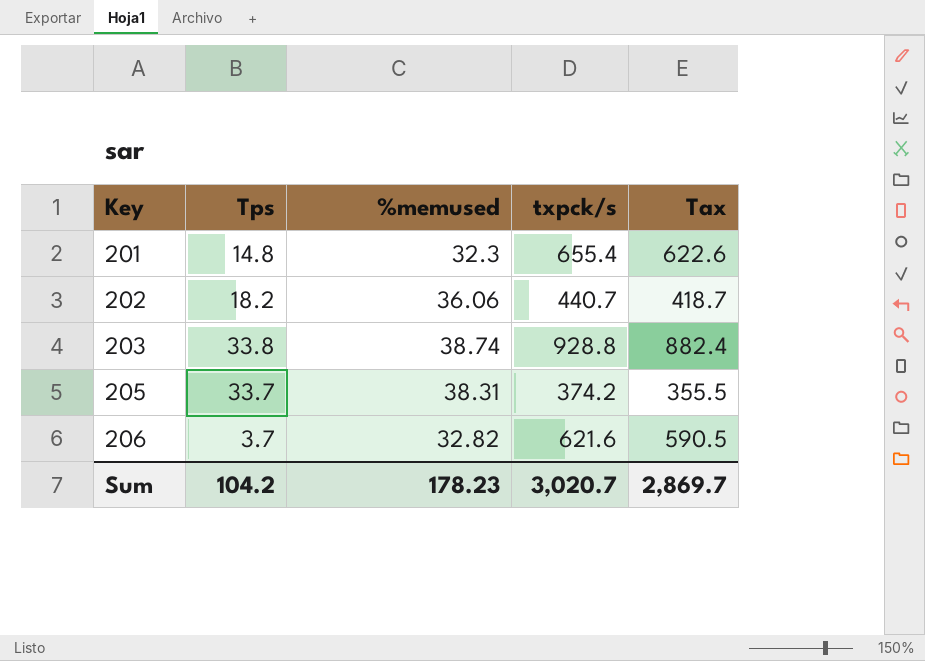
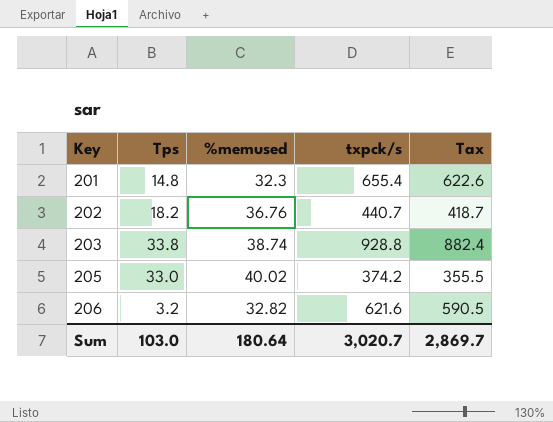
202 | %memused: 36.06 -> 36.76
205 | Tps: 33.7 -> 33.0
205 | %memused: 38.31 -> 40.02
206 | Tps: 3.7 -> 3.2
Sum | Tps: 104.2 -> 103.0
Sum | %memused: 178.23 -> 180.64

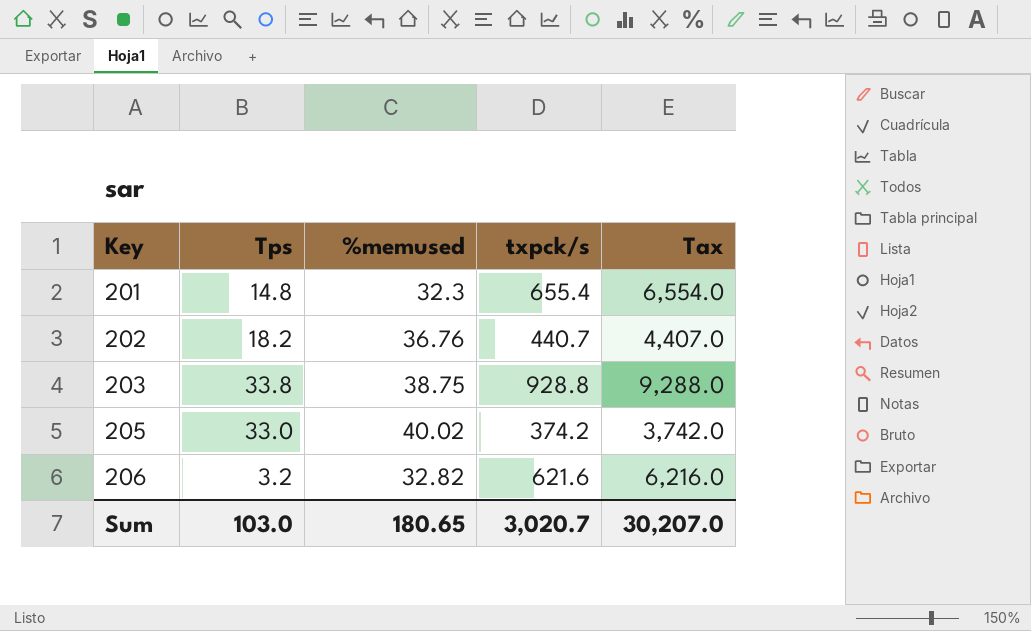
column Tax | formula: [txpck/s] * 0.95 -> [txpck/s] * 10
203 | %memused: 38.74 -> 38.75
Sum | %memused: 180.64 -> 180.65
Sum | Tax: 2,869.7 -> 30,207.0

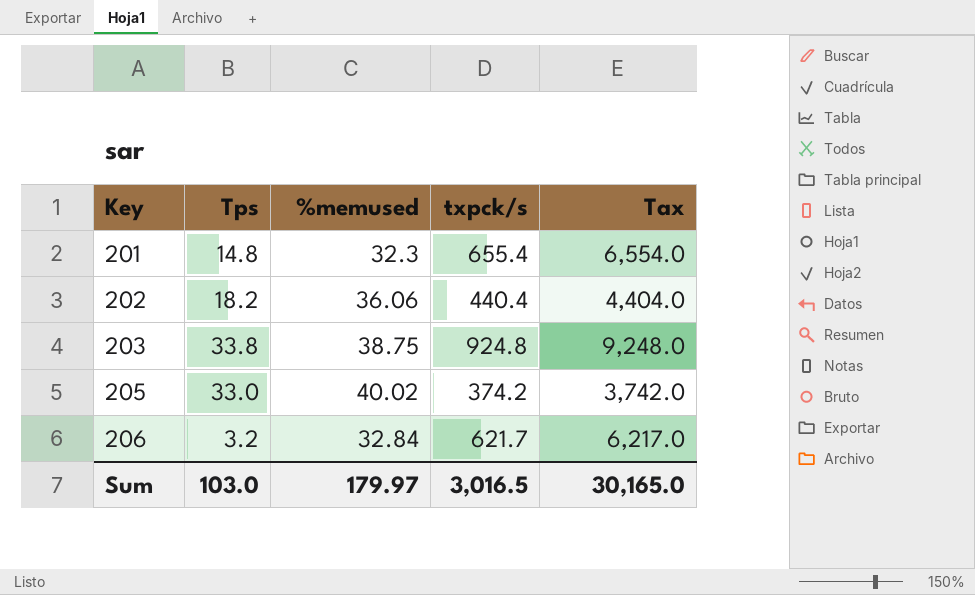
202 | %memused: 36.76 -> 36.06
202 | txpck/s: 440.7 -> 440.4
202 | Tax: 4,407.0 -> 4,404.0
203 | txpck/s: 928.8 -> 924.8
203 | Tax: 9,288.0 -> 9,248.0
206 | %memused: 32.82 -> 32.84
206 | txpck/s: 621.6 -> 621.7
206 | Tax: 6,216.0 -> 6,217.0
Sum | %memused: 180.65 -> 179.97
Sum | txpck/s: 3,020.7 -> 3,016.5
Sum | Tax: 30,207.0 -> 30,165.0

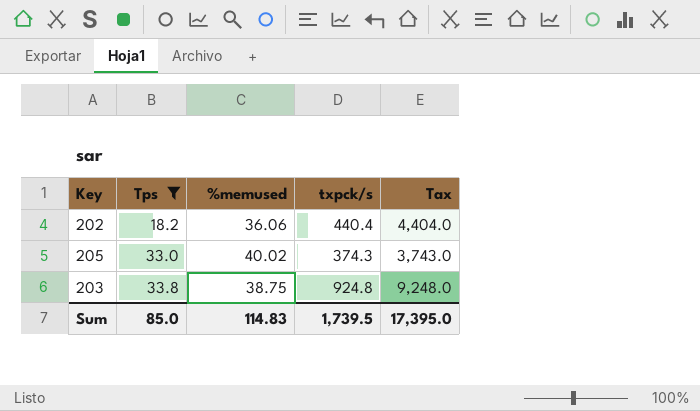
filter: none -> Tps >= 18.2
row order: Key ascending -> Tps ascending
205 | txpck/s: 374.2 -> 374.3
205 | Tax: 3,742.0 -> 3,743.0
Sum | Tps: 103.0 -> 85.0
Sum | %memused: 179.97 -> 114.83
Sum | txpck/s: 3,016.5 -> 1,739.5
Sum | Tax: 30,165.0 -> 17,395.0

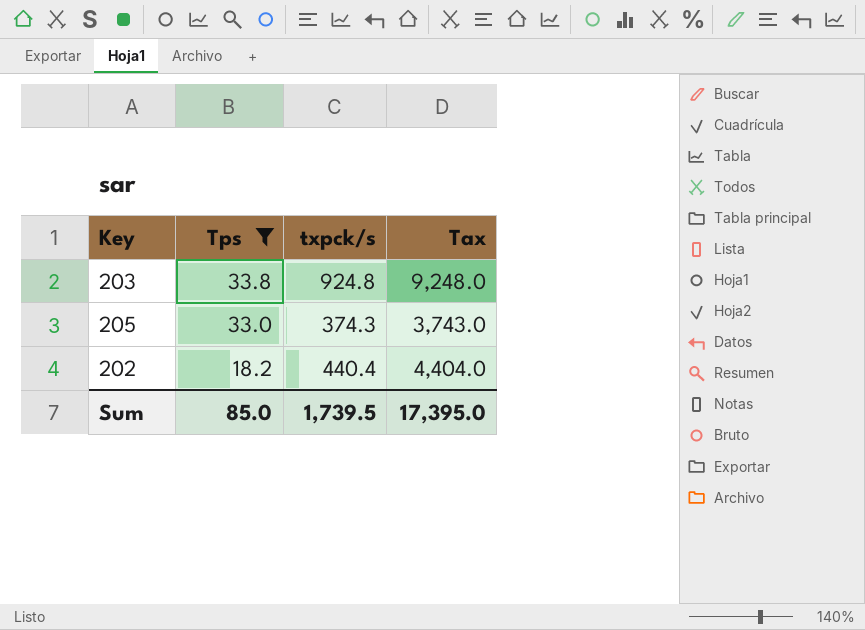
row order: Tps ascending -> Tps descending
column %memused | position: 3 -> none

